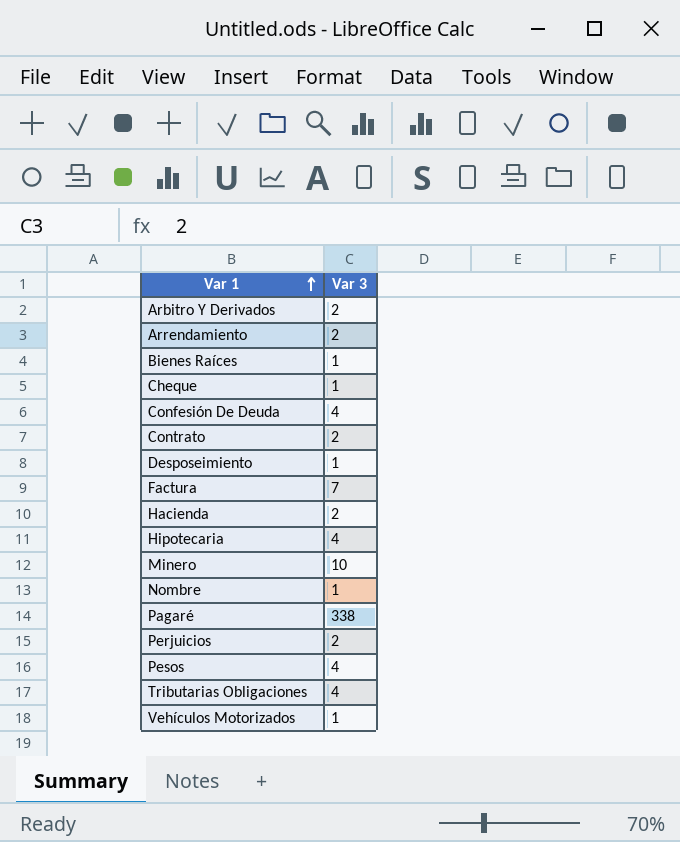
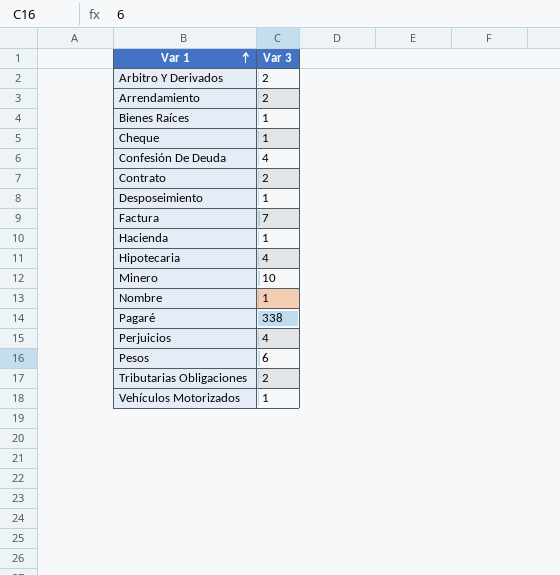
Hacienda | Var 3: 2 -> 1
Perjuicios | Var 3: 2 -> 4
Pesos | Var 3: 4 -> 6
Tributarias Obligaciones | Var 3: 4 -> 2

